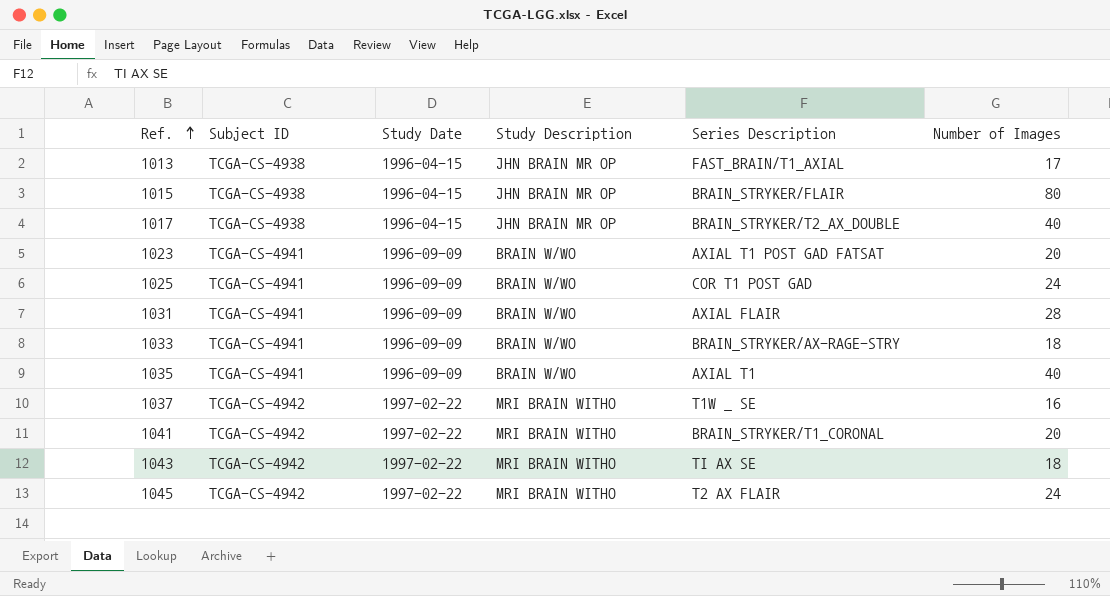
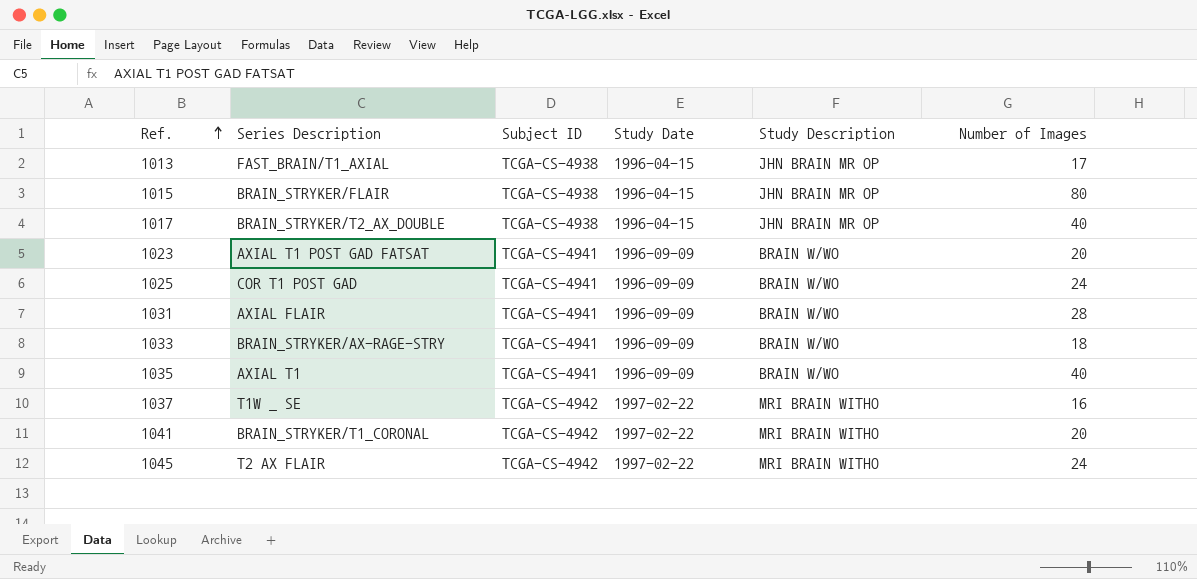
column Series Description | position: 5 -> 2
row 1043: TCGA-CS-4942 | 1997-02-22 | MRI BRAIN WITHO | TI AX SE | 18 -> none

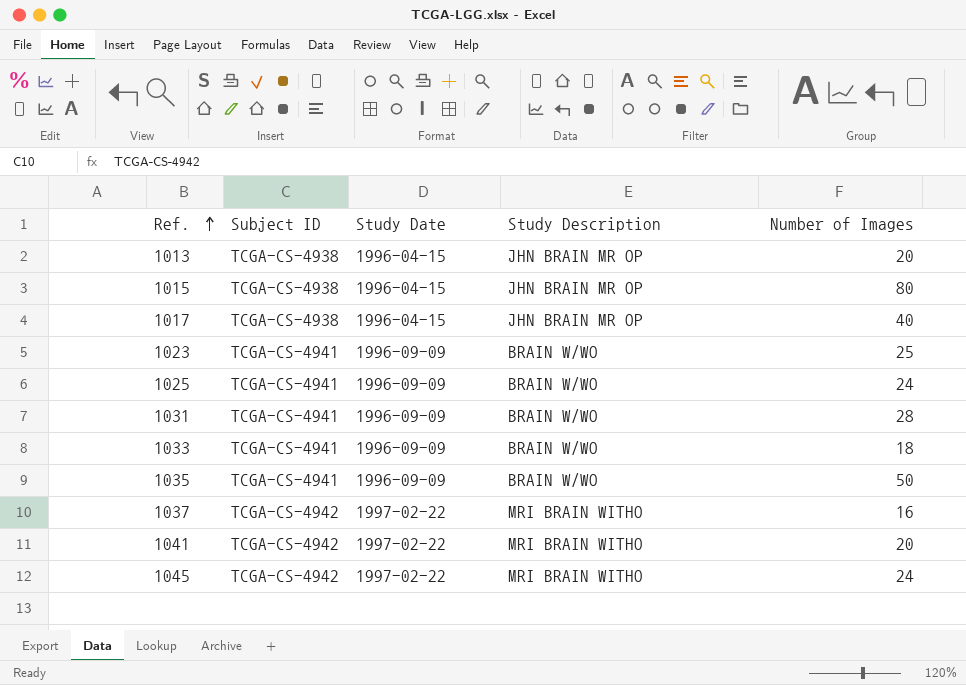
column Series Description | position: 2 -> none
1013 | Number of Images: 17 -> 20
1023 | Number of Images: 20 -> 25
1035 | Number of Images: 40 -> 50

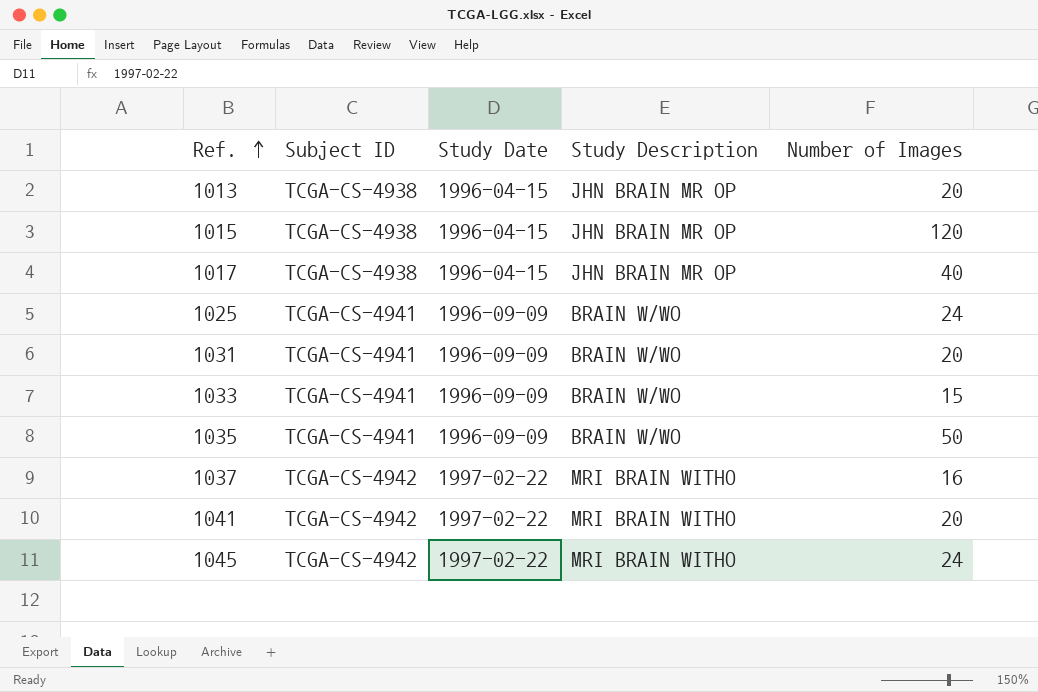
row 1023: TCGA-CS-4941 | 1996-09-09 | BRAIN W/WO | 25 -> none
1015 | Number of Images: 80 -> 120
1031 | Number of Images: 28 -> 20
1033 | Number of Images: 18 -> 15

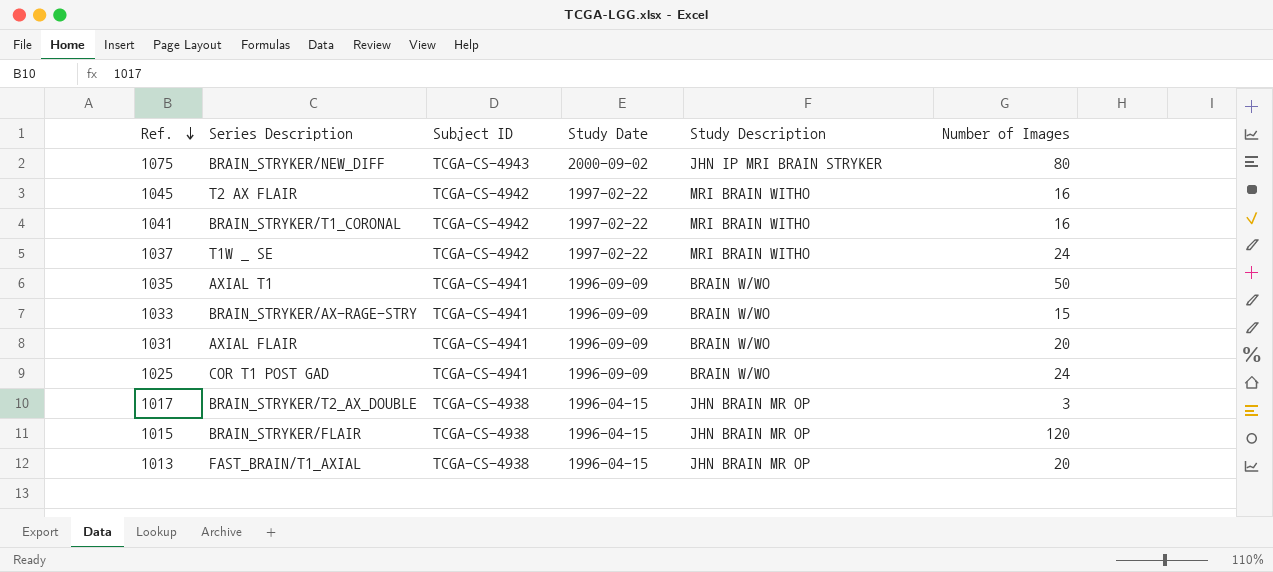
row order: Ref. ascending -> Ref. descending
column Series Description | position: none -> 2
row 1075: none -> BRAIN_STRYKER/NEW_DIFF | TCGA-CS-4943 | 2000-09-02 | JHN IP MRI BRAIN STRYKER | 80
1045 | Number of Images: 24 -> 16
1041 | Number of Images: 20 -> 16
1037 | Number of Images: 16 -> 24
1017 | Number of Images: 40 -> 3

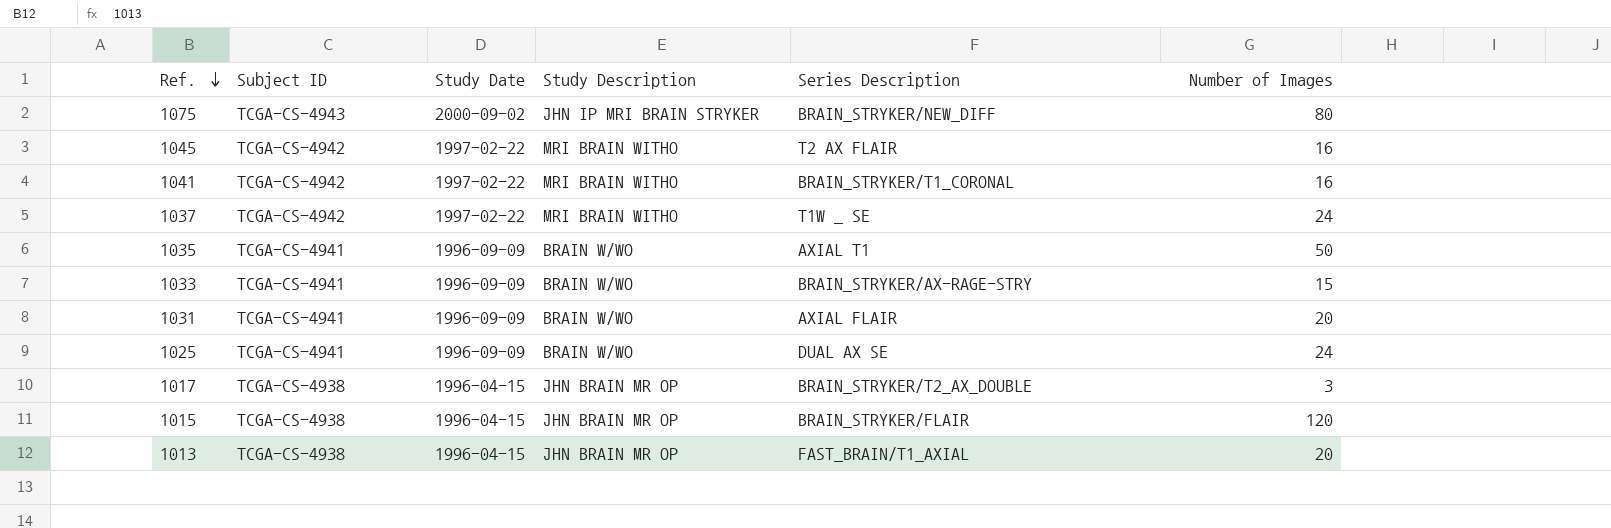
column Series Description | position: 2 -> 5
1025 | Series Description: COR T1 POST GAD -> DUAL AX SE

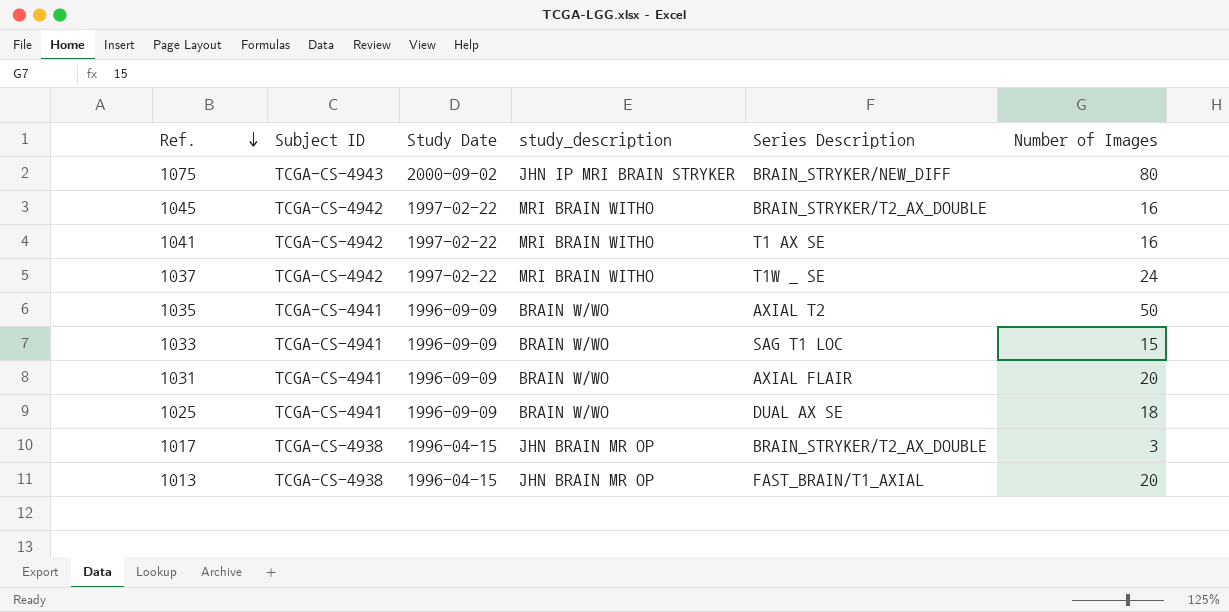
column name: Study Description -> study_description
row 1015: TCGA-CS-4938 | 1996-04-15 | JHN BRAIN MR OP | BRAIN_STRYKER/FLAIR | 120 -> none
1045 | Series Description: T2 AX FLAIR -> BRAIN_STRYKER/T2_AX_DOUBLE
1041 | Series Description: BRAIN_STRYKER/T1_CORONAL -> T1 AX SE
1035 | Series Description: AXIAL T1 -> AXIAL T2
1033 | Series Description: BRAIN_STRYKER/AX-RAGE-STRY -> SAG T1 LOC
1025 | Number of Images: 24 -> 18

